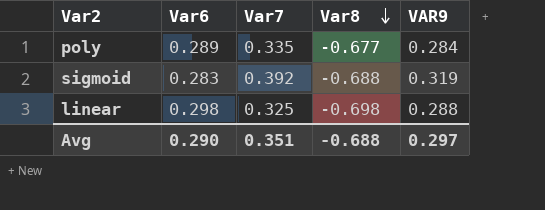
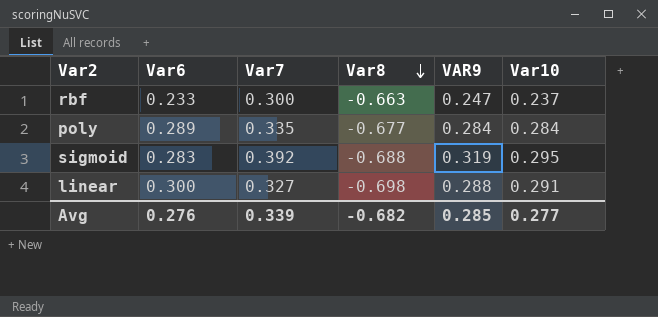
column Var10 | position: none -> 6
row rbf: none -> 0.233 | 0.300 | -0.663 | 0.247 | 0.237
linear | Var6: 0.298 -> 0.300
linear | Var7: 0.325 -> 0.327
Avg | Var6: 0.290 -> 0.276
Avg | Var7: 0.351 -> 0.339
Avg | Var8: -0.688 -> -0.682
Avg | VAR9: 0.297 -> 0.285

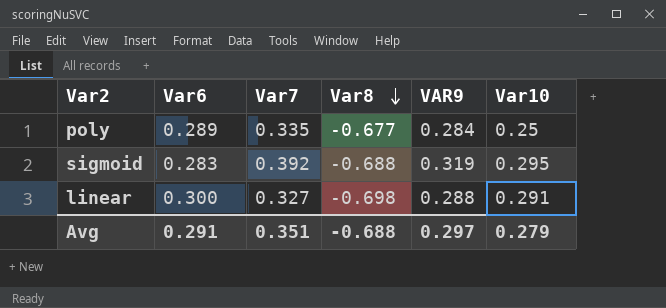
row rbf: 0.233 | 0.300 | -0.663 | 0.247 | 0.237 -> none
poly | Var10: 0.284 -> 0.25
Avg | Var6: 0.276 -> 0.291
Avg | Var7: 0.339 -> 0.351
Avg | Var8: -0.682 -> -0.688
Avg | VAR9: 0.285 -> 0.297
Avg | Var10: 0.277 -> 0.279

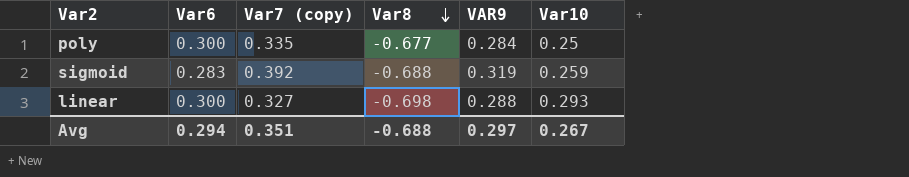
column name: Var7 -> Var7 (copy)
poly | Var6: 0.289 -> 0.300
sigmoid | Var10: 0.295 -> 0.259
linear | Var10: 0.291 -> 0.293
Avg | Var6: 0.291 -> 0.294
Avg | Var10: 0.279 -> 0.267

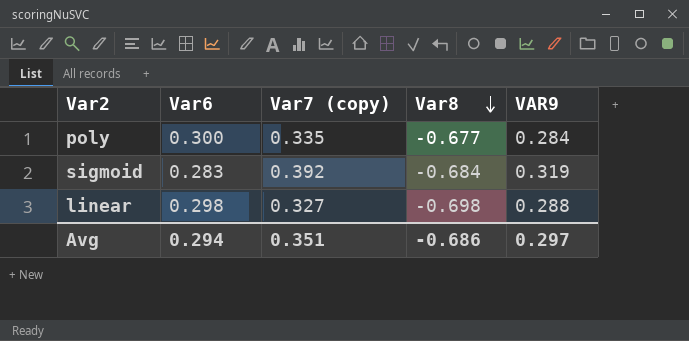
column Var10 | position: 6 -> none
sigmoid | Var8: -0.688 -> -0.684
linear | Var6: 0.300 -> 0.298
Avg | Var8: -0.688 -> -0.686

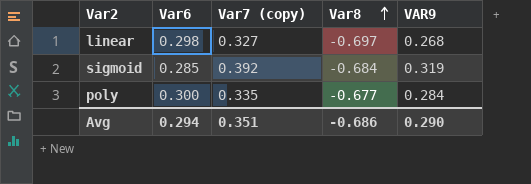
row order: Var8 descending -> Var8 ascending
linear | Var8: -0.698 -> -0.697
linear | VAR9: 0.288 -> 0.268
sigmoid | Var6: 0.283 -> 0.285
Avg | VAR9: 0.297 -> 0.290

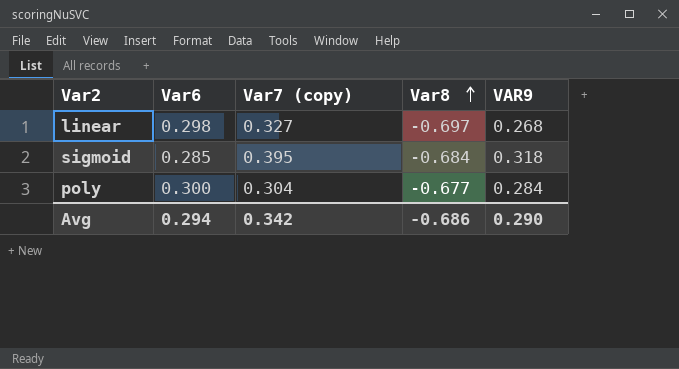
sigmoid | Var7 (copy): 0.392 -> 0.395
sigmoid | VAR9: 0.319 -> 0.318
poly | Var7 (copy): 0.335 -> 0.304
Avg | Var7 (copy): 0.351 -> 0.342

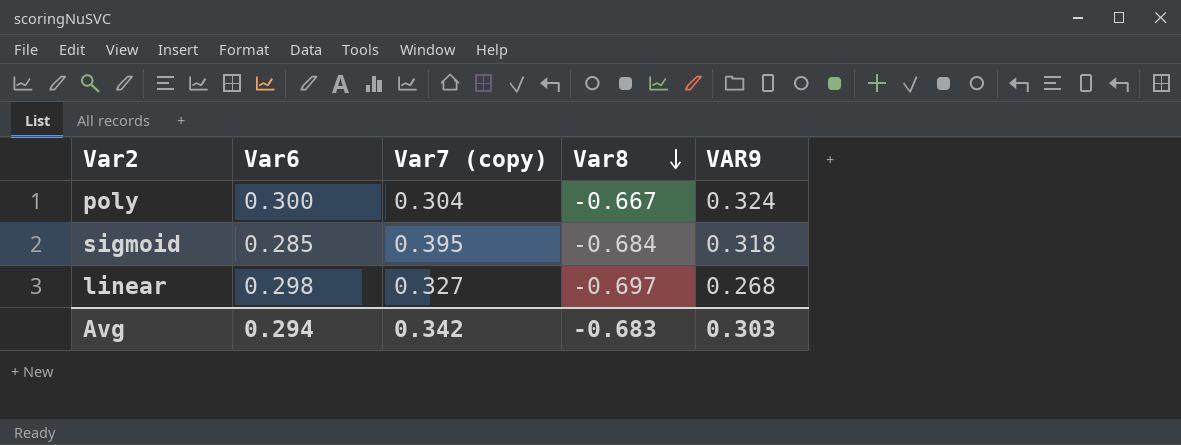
row order: Var8 ascending -> Var8 descending
poly | Var8: -0.677 -> -0.667
poly | VAR9: 0.284 -> 0.324
Avg | Var8: -0.686 -> -0.683
Avg | VAR9: 0.290 -> 0.303

